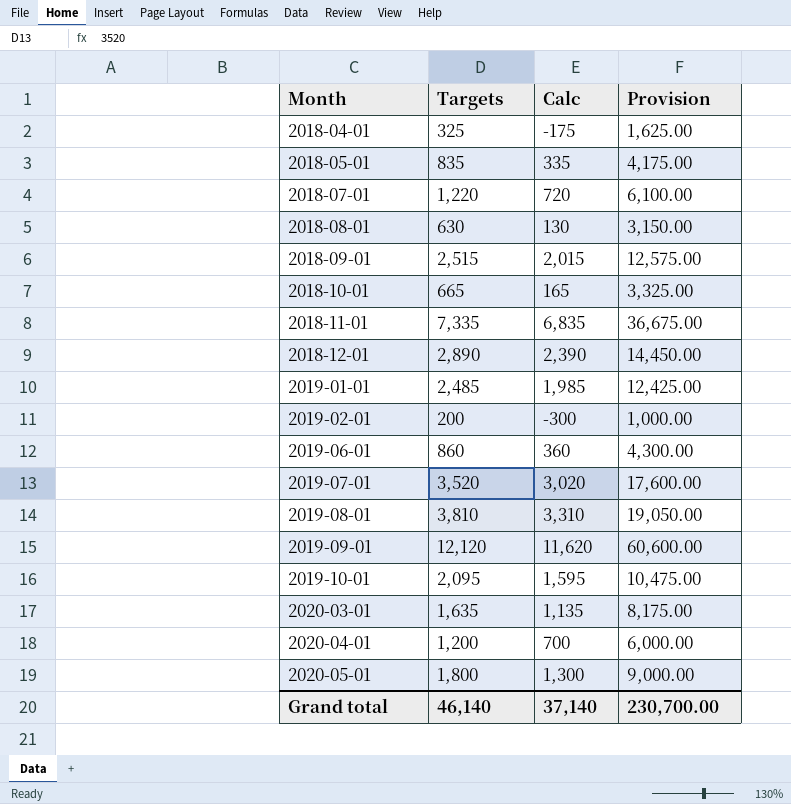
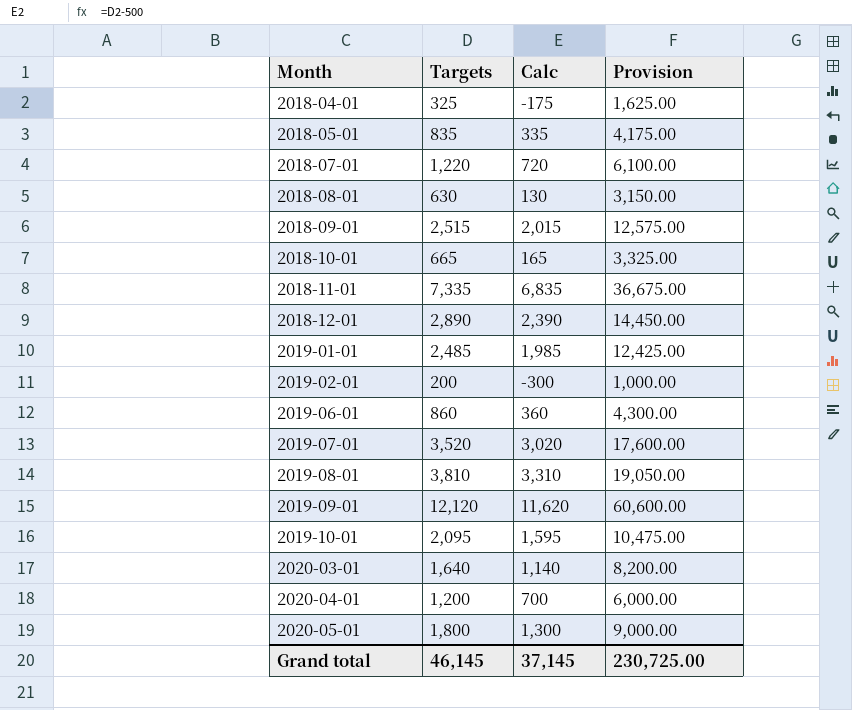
2020-03-01 | Targets: 1,635 -> 1,640
2020-03-01 | Calc: 1,135 -> 1,140
2020-03-01 | Provision: 8,175.00 -> 8,200.00
Grand total | Targets: 46,140 -> 46,145
Grand total | Calc: 37,140 -> 37,145
Grand total | Provision: 230,700.00 -> 230,725.00

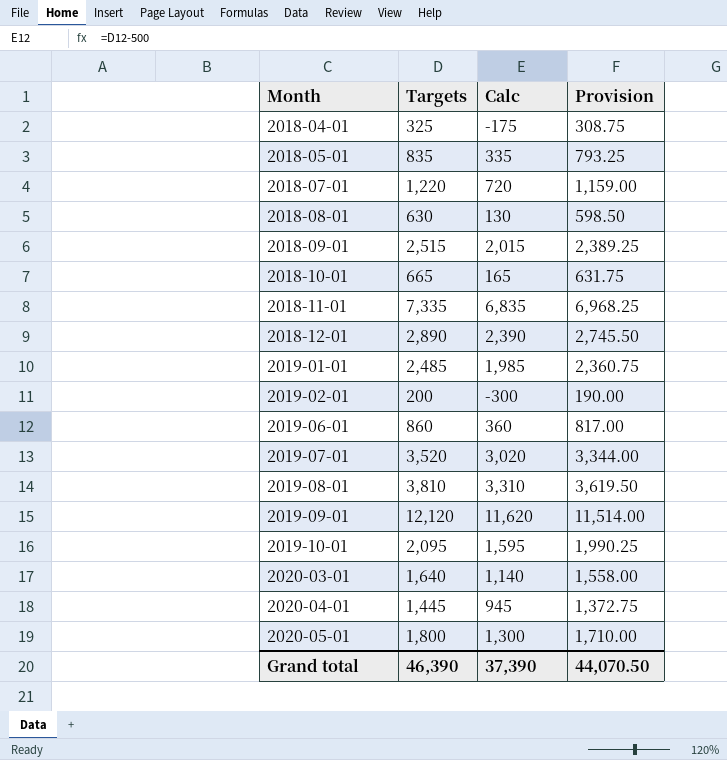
column Provision | formula: [Targets] * 5 -> [Targets] * 0.95
2020-04-01 | Targets: 1,200 -> 1,445
2020-04-01 | Calc: 700 -> 945
Grand total | Targets: 46,145 -> 46,390
Grand total | Calc: 37,145 -> 37,390
Grand total | Provision: 230,725.00 -> 44,070.50

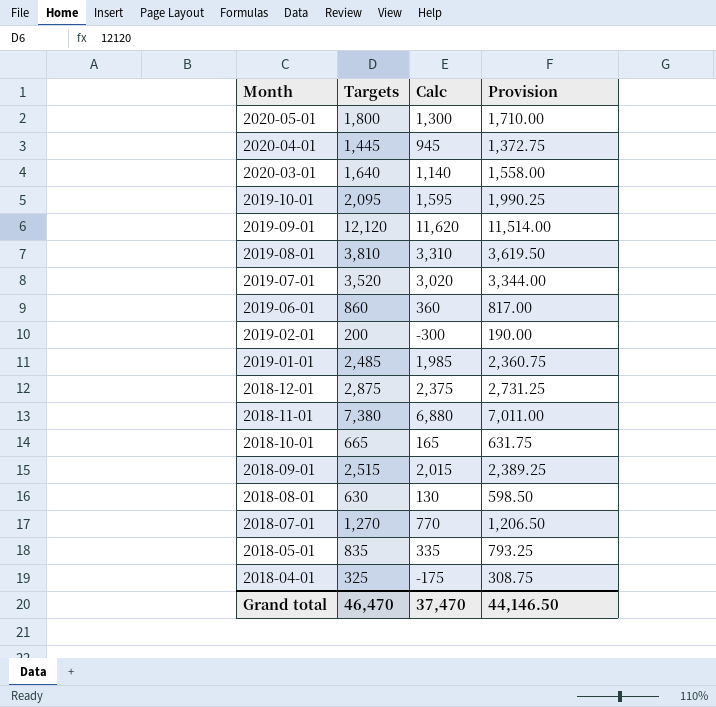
row order: Month ascending -> Month descending
2018-12-01 | Targets: 2,890 -> 2,875
2018-12-01 | Calc: 2,390 -> 2,375
2018-12-01 | Provision: 2,745.50 -> 2,731.25
2018-11-01 | Targets: 7,335 -> 7,380
2018-11-01 | Calc: 6,835 -> 6,880
2018-11-01 | Provision: 6,968.25 -> 7,011.00
2018-07-01 | Targets: 1,220 -> 1,270
2018-07-01 | Calc: 720 -> 770
2018-07-01 | Provision: 1,159.00 -> 1,206.50
Grand total | Targets: 46,390 -> 46,470
Grand total | Calc: 37,390 -> 37,470
Grand total | Provision: 44,070.50 -> 44,146.50

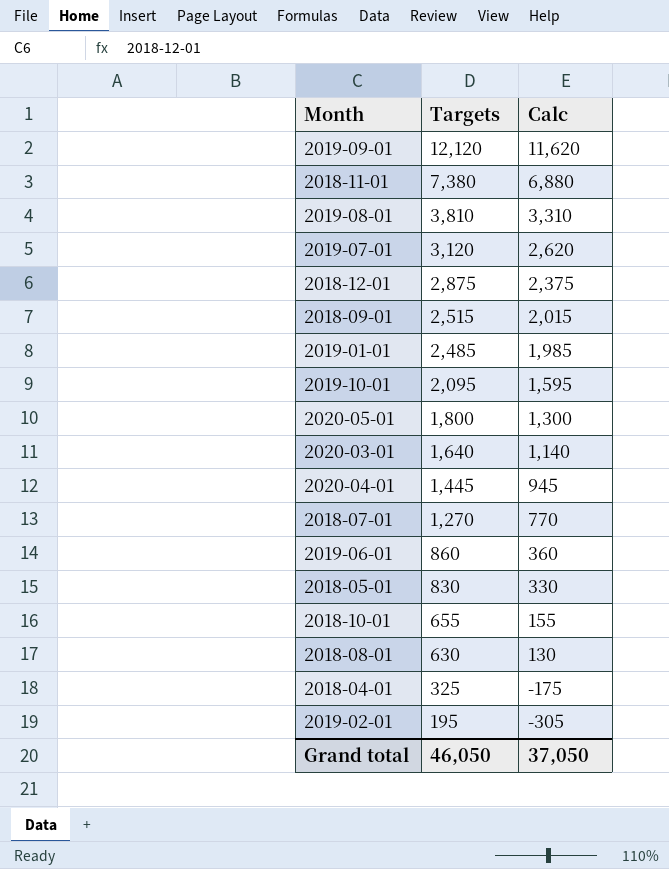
row order: Month descending -> Targets descending
column Provision | formula: [Targets] * 0.95 -> none
2019-07-01 | Targets: 3,520 -> 3,120
2019-07-01 | Calc: 3,020 -> 2,620
2018-05-01 | Targets: 835 -> 830
2018-05-01 | Calc: 335 -> 330
2018-10-01 | Targets: 665 -> 655
2018-10-01 | Calc: 165 -> 155
2019-02-01 | Targets: 200 -> 195
2019-02-01 | Calc: -300 -> -305
Grand total | Targets: 46,470 -> 46,050
Grand total | Calc: 37,470 -> 37,050

